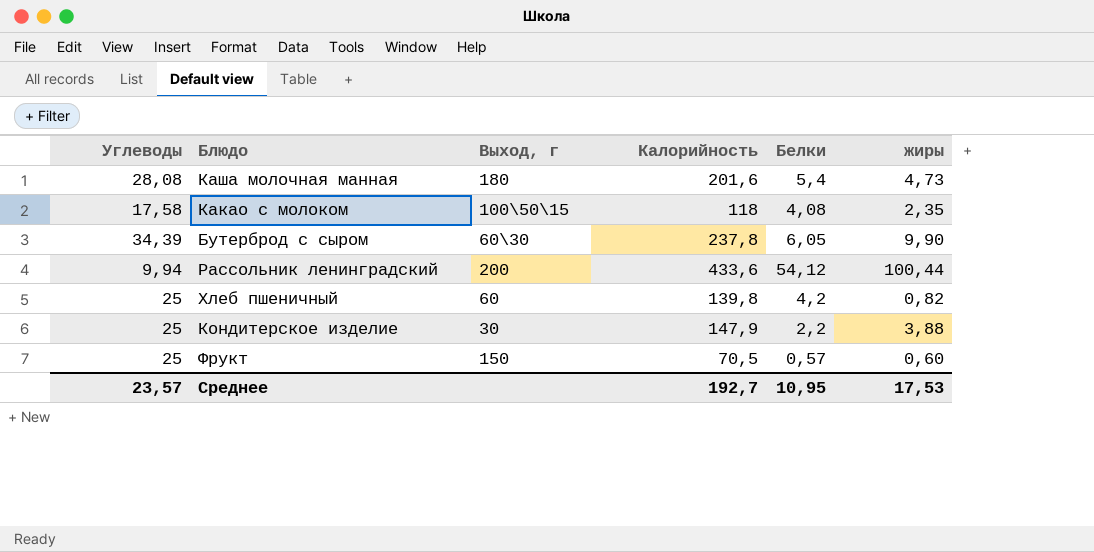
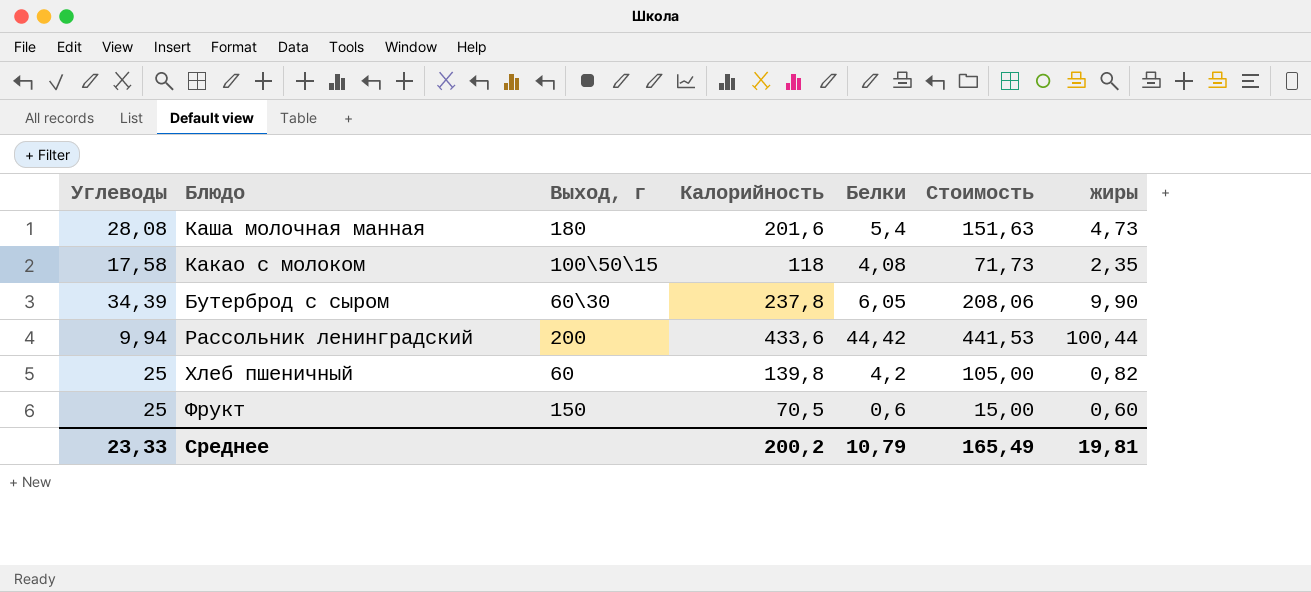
column Стоимость | formula: none -> [Углеводы] * [Белки]
row Кондитерское изделие: 25 | 30 | 147,9 | 2,2 | 3,88 -> none
Рассольник ленинградский | Белки: 54,12 -> 44,42
Фрукт | Белки: 0,57 -> 0,6
Среднее | Углеводы: 23,57 -> 23,33
Среднее | Калорийность: 192,7 -> 200,2
Среднее | Белки: 10,95 -> 10,79
Среднее | жиры: 17,53 -> 19,81

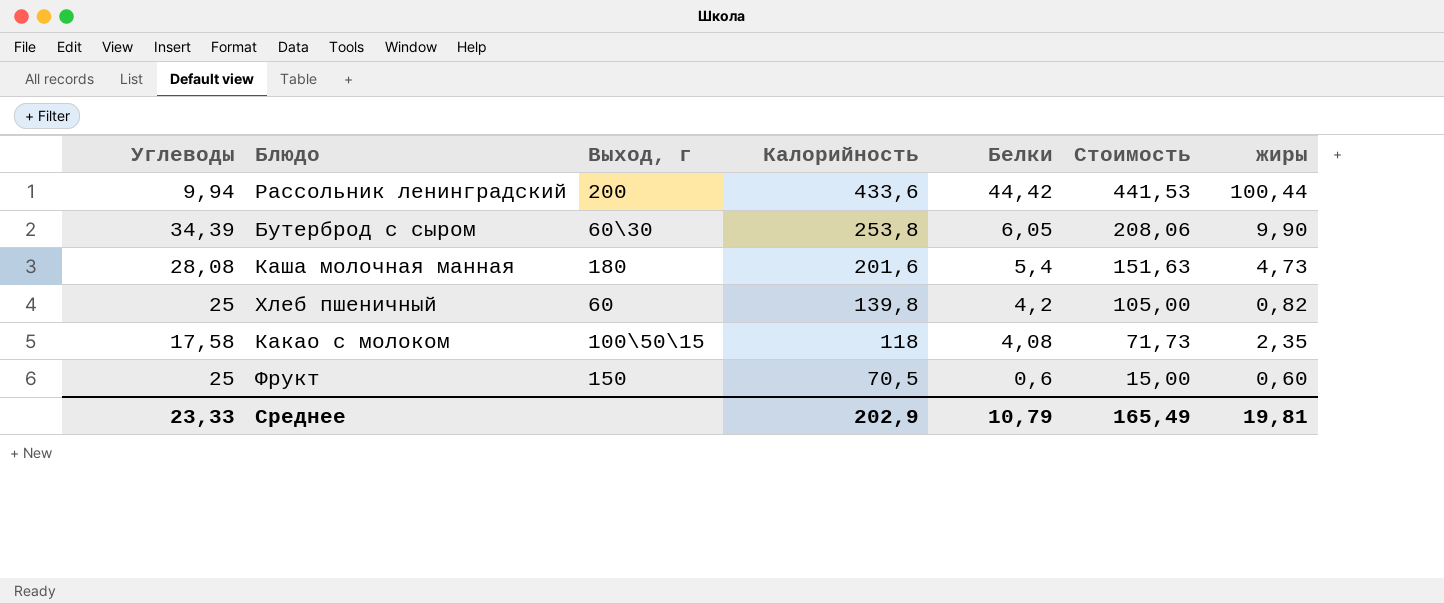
row order: none -> Калорийность descending
Бутерброд с сыром | Калорийность: 237,8 -> 253,8
Среднее | Калорийность: 200,2 -> 202,9

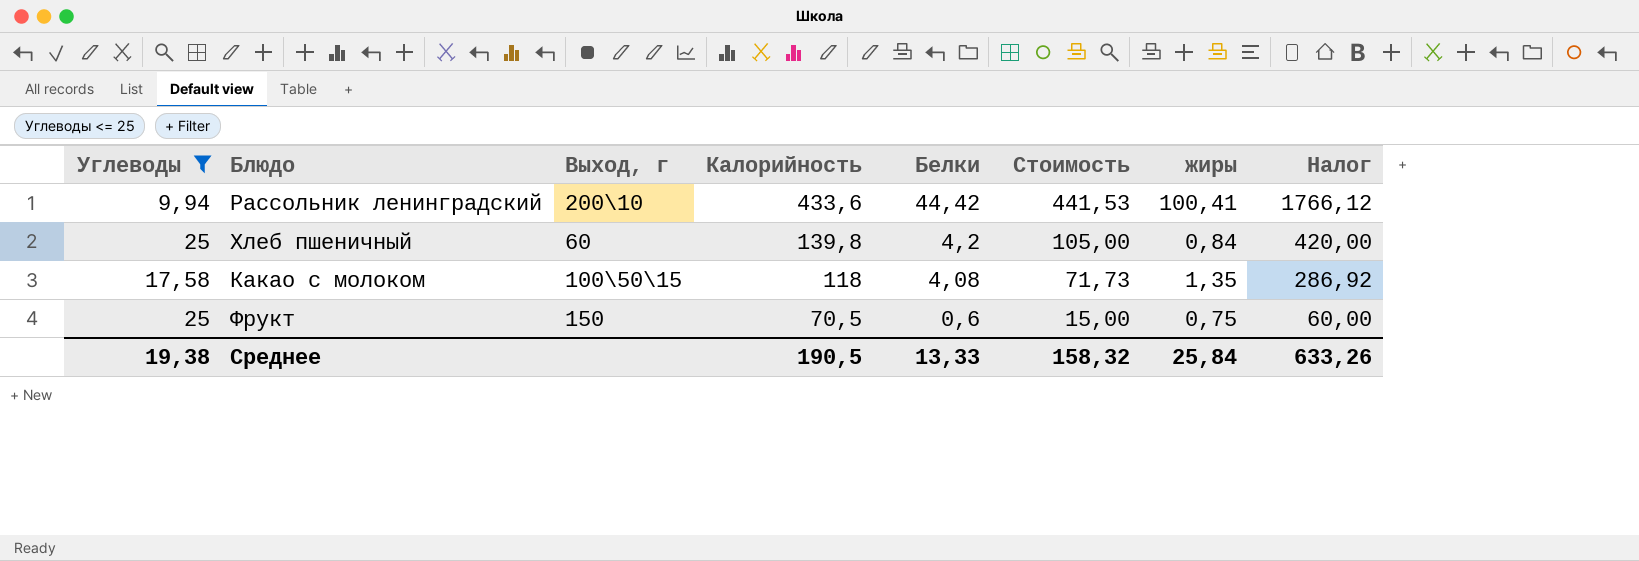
filter: none -> Углеводы <= 25
column Налог | formula: none -> [Стоимость] * 4
Рассольник ленинградский | Выход, г: 200 -> 200\10
Рассольник ленинградский | жиры: 100,44 -> 100,41
Хлеб пшеничный | жиры: 0,82 -> 0,84
Какао с молоком | жиры: 2,35 -> 1,35
Фрукт | жиры: 0,60 -> 0,75
Среднее | Углеводы: 23,33 -> 19,38
Среднее | Калорийность: 202,9 -> 190,5
Среднее | Белки: 10,79 -> 13,33
Среднее | Стоимость: 165,49 -> 158,32
Среднее | жиры: 19,81 -> 25,84

